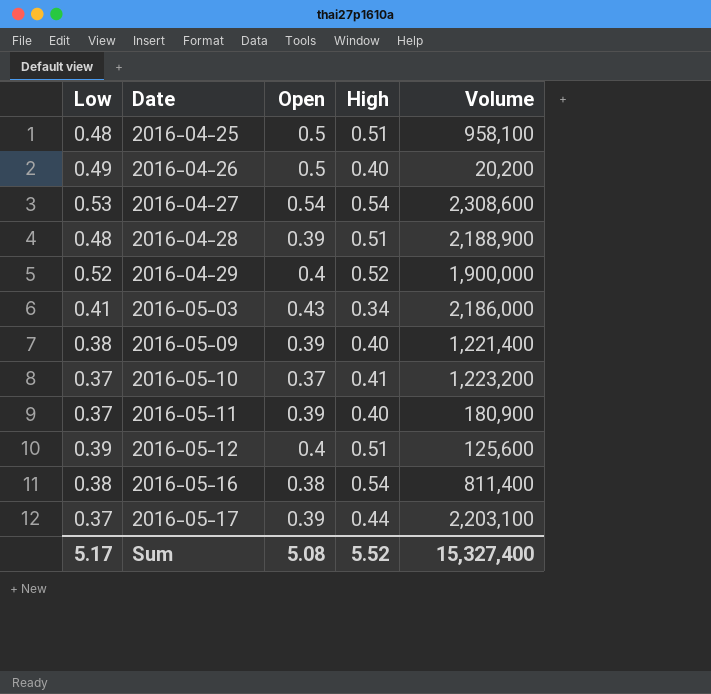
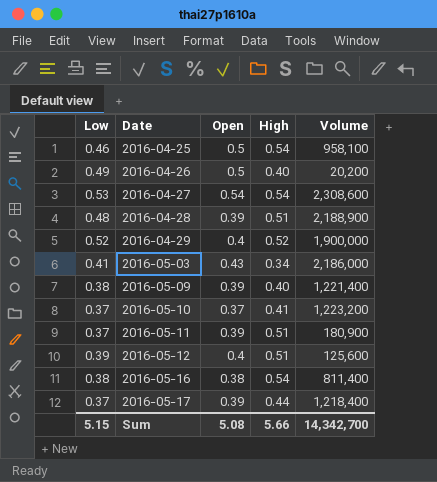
2016-04-25 | Low: 0.48 -> 0.46
2016-04-25 | High: 0.51 -> 0.54
2016-05-11 | High: 0.40 -> 0.51
2016-05-17 | Volume: 2,203,100 -> 1,218,400
Sum | Low: 5.17 -> 5.15
Sum | High: 5.52 -> 5.66
Sum | Volume: 15,327,400 -> 14,342,700

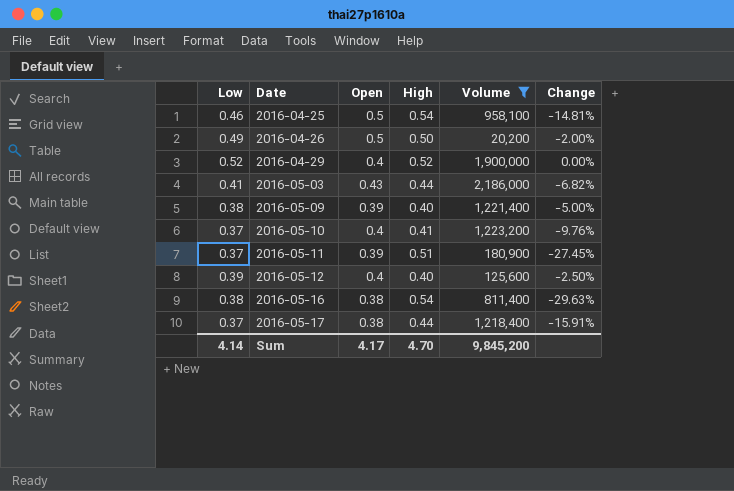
filter: none -> Volume <= 2,186,000
column Change | formula: none -> ([Low] - [High]) / [High]
2016-04-26 | High: 0.40 -> 0.50
2016-05-03 | High: 0.34 -> 0.44
2016-05-10 | Open: 0.37 -> 0.4
2016-05-12 | High: 0.51 -> 0.40
2016-05-17 | Open: 0.39 -> 0.38
Sum | Low: 5.15 -> 4.14
Sum | Open: 5.08 -> 4.17
Sum | High: 5.66 -> 4.70
Sum | Volume: 14,342,700 -> 9,845,200

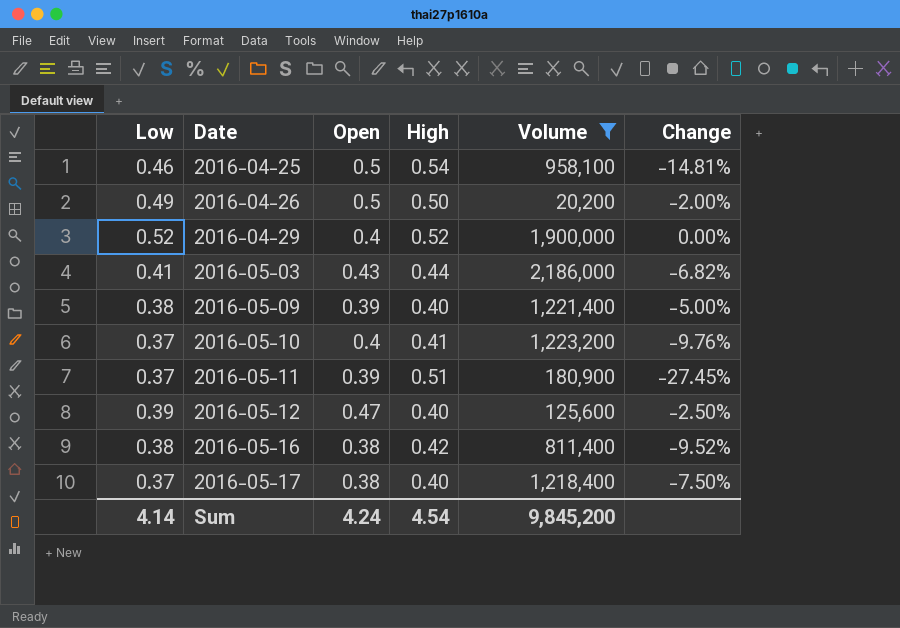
2016-05-12 | Open: 0.4 -> 0.47
2016-05-16 | High: 0.54 -> 0.42
2016-05-16 | Change: -29.63% -> -9.52%
2016-05-17 | High: 0.44 -> 0.40
2016-05-17 | Change: -15.91% -> -7.50%
Sum | Open: 4.17 -> 4.24
Sum | High: 4.70 -> 4.54

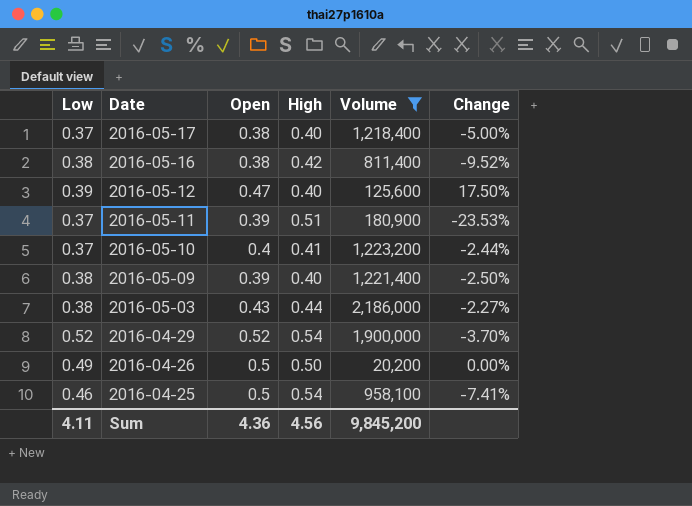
row order: Date ascending -> Date descending
column Change | formula: ([Low] - [High]) / [High] -> ([Open] - [High]) / [High]
2016-05-03 | Low: 0.41 -> 0.38
2016-04-29 | Open: 0.4 -> 0.52
2016-04-29 | High: 0.52 -> 0.54
Sum | Low: 4.14 -> 4.11
Sum | Open: 4.24 -> 4.36
Sum | High: 4.54 -> 4.56

